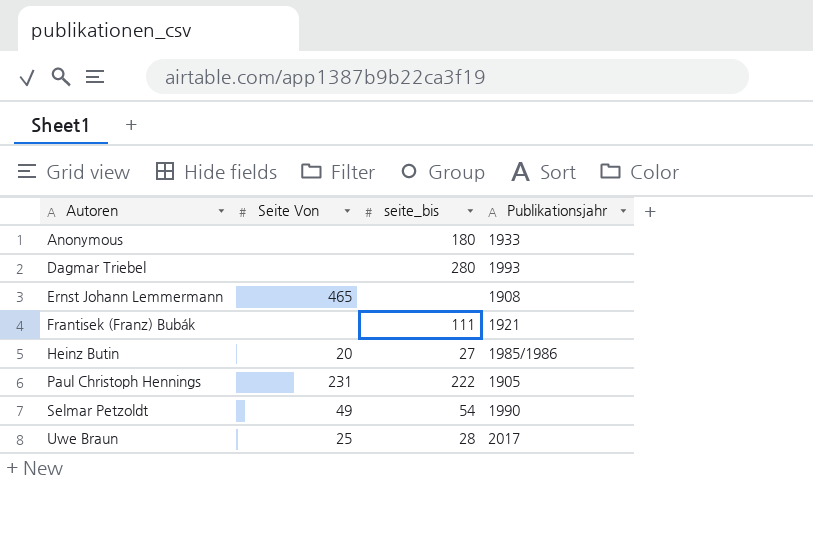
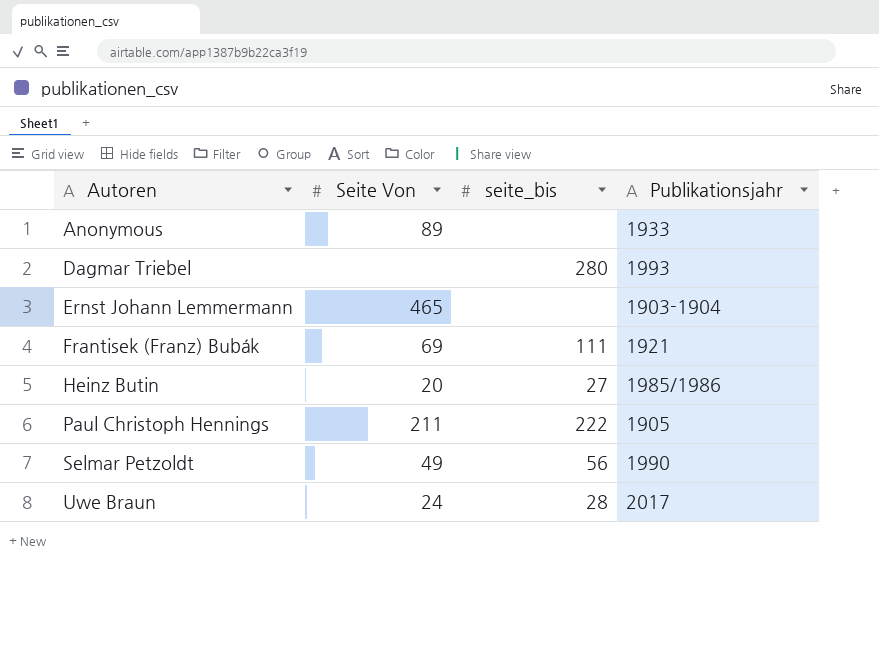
Anonymous | Seite Von: none -> 89
Anonymous | seite_bis: 180 -> none
Ernst Johann Lemmermann | Publikationsjahr: 1908 -> 1903-1904
Frantisek (Franz) Bubák | Seite Von: none -> 69
Paul Christoph Hennings | Seite Von: 231 -> 211
Selmar Petzoldt | seite_bis: 54 -> 56
Uwe Braun | Seite Von: 25 -> 24

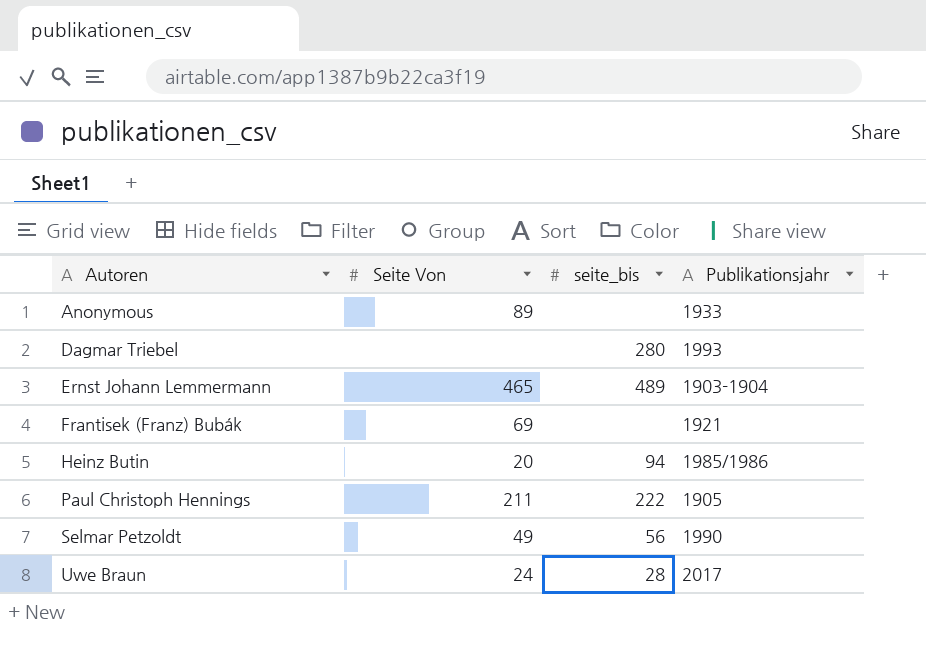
Ernst Johann Lemmermann | seite_bis: none -> 489
Frantisek (Franz) Bubák | seite_bis: 111 -> none
Heinz Butin | seite_bis: 27 -> 94

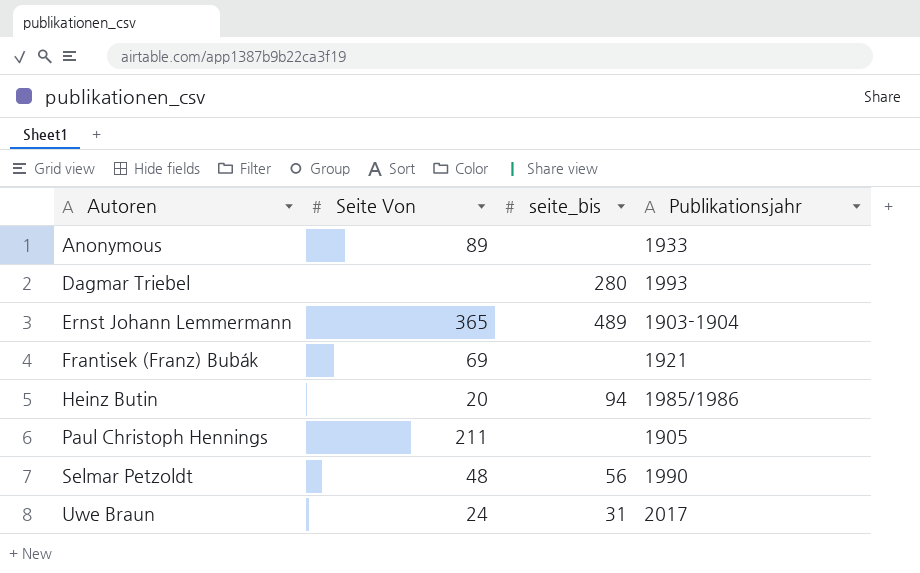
Ernst Johann Lemmermann | Seite Von: 465 -> 365
Paul Christoph Hennings | seite_bis: 222 -> none
Selmar Petzoldt | Seite Von: 49 -> 48
Uwe Braun | seite_bis: 28 -> 31

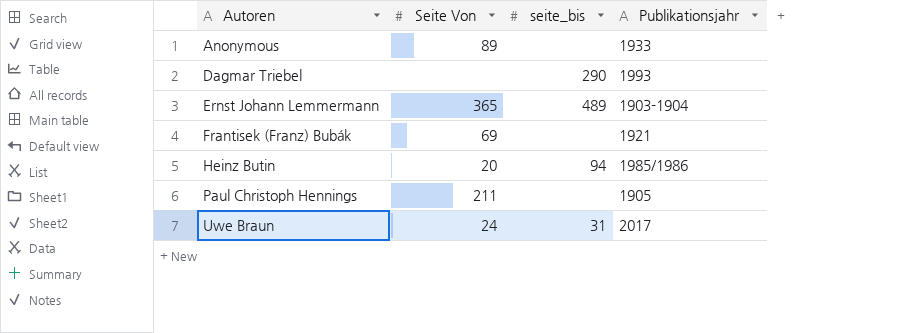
row Selmar Petzoldt: 48 | 56 | 1990 -> none
Dagmar Triebel | seite_bis: 280 -> 290

